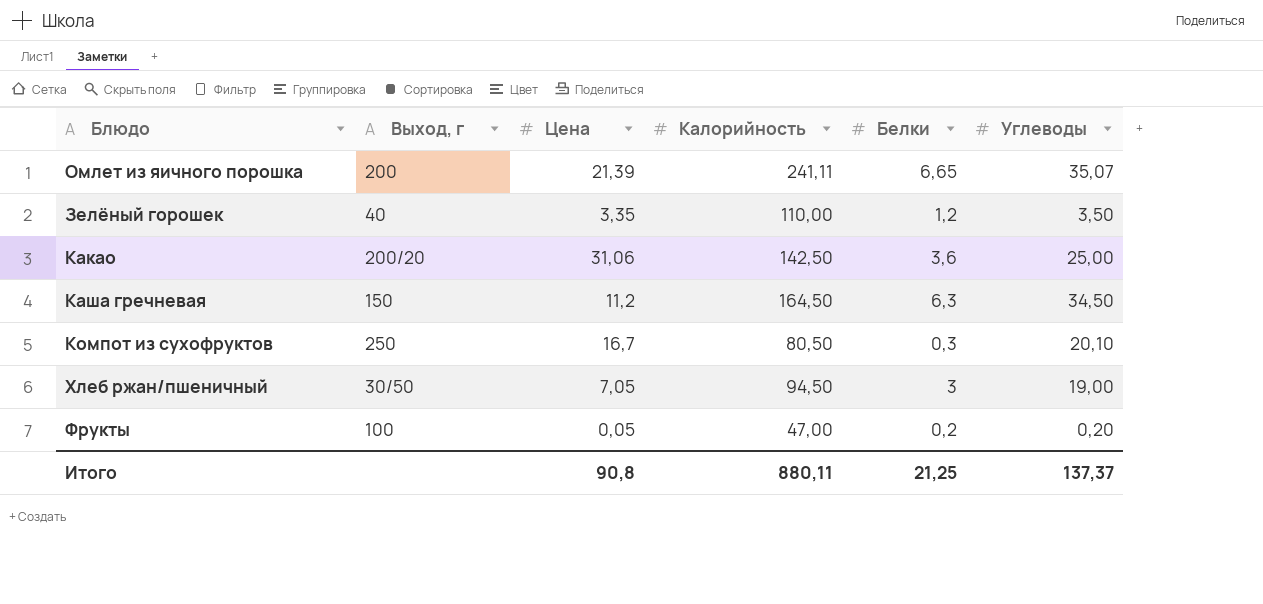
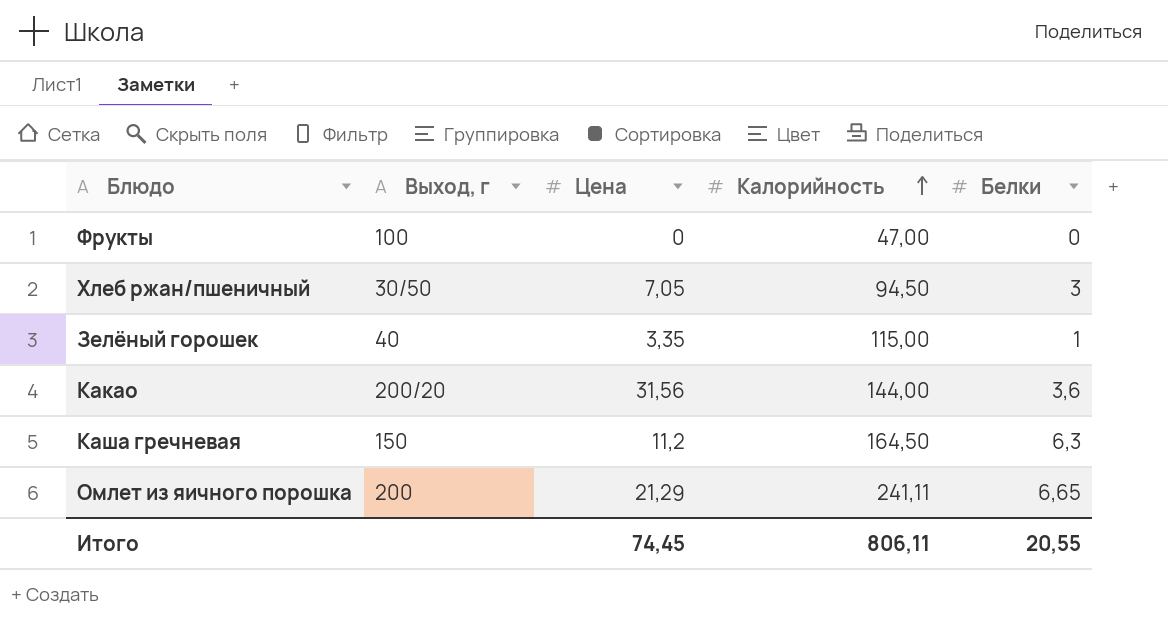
row order: none -> Калорийность ascending
column Углеводы | position: 6 -> none
row Компот из сухофруктов: 250 | 16,7 | 80,50 | 0,3 | 20,10 -> none
Фрукты | Цена: 0,05 -> 0
Фрукты | Белки: 0,2 -> 0
Зелёный горошек | Калорийность: 110,00 -> 115,00
Зелёный горошек | Белки: 1,2 -> 1
Какао | Цена: 31,06 -> 31,56
Какао | Калорийность: 142,50 -> 144,00
Омлет из яичного порошка | Цена: 21,39 -> 21,29
Итого | Цена: 90,8 -> 74,45
Итого | Калорийность: 880,11 -> 806,11
Итого | Белки: 21,25 -> 20,55

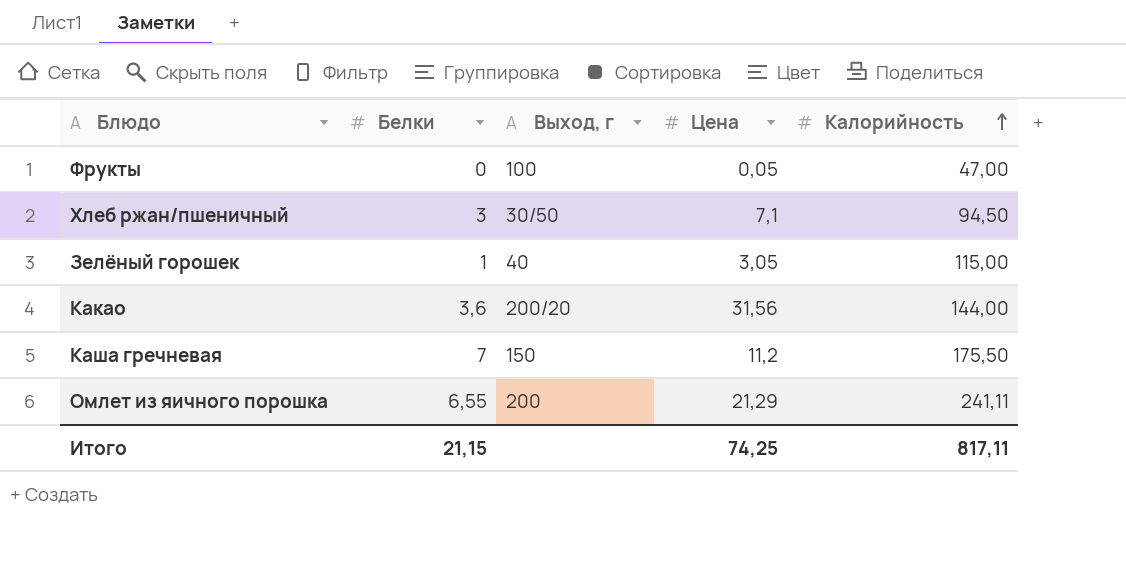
column Белки | position: 5 -> 2
Фрукты | Цена: 0 -> 0,05
Хлеб ржан/пшеничный | Цена: 7,05 -> 7,1
Зелёный горошек | Цена: 3,35 -> 3,05
Каша гречневая | Белки: 6,3 -> 7
Каша гречневая | Калорийность: 164,50 -> 175,50
Омлет из яичного порошка | Белки: 6,65 -> 6,55
Итого | Белки: 20,55 -> 21,15
Итого | Цена: 74,45 -> 74,25
Итого | Калорийность: 806,11 -> 817,11

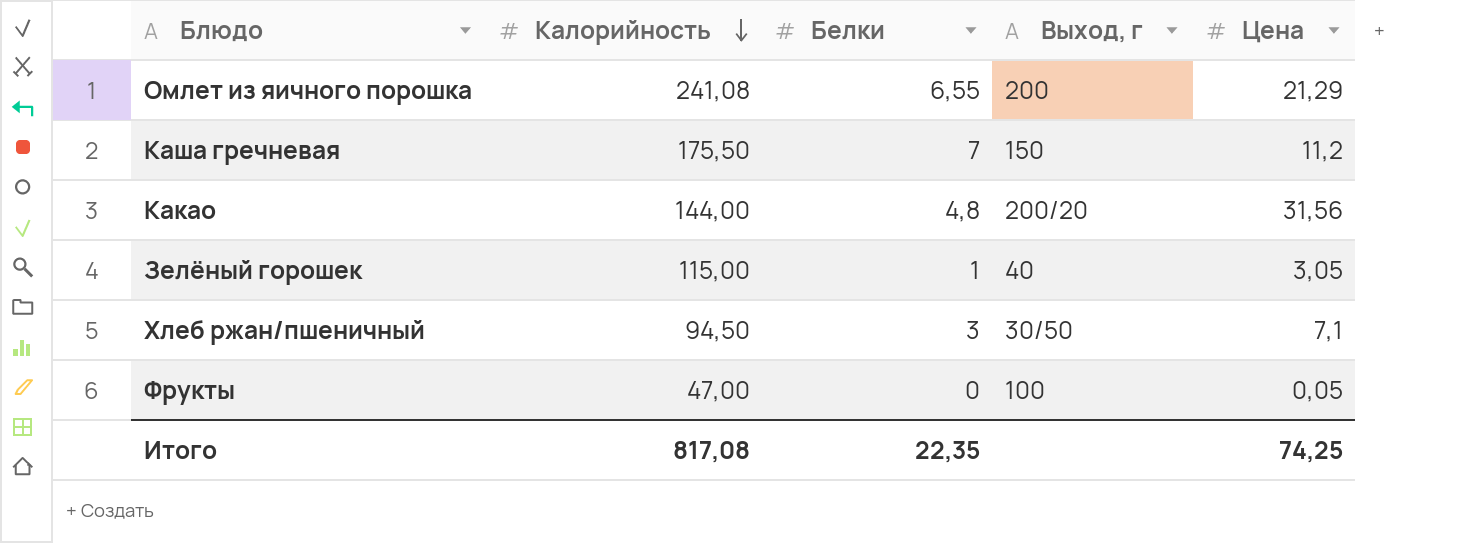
row order: Калорийность ascending -> Калорийность descending
column Калорийность | position: 5 -> 2
Омлет из яичного порошка | Калорийность: 241,11 -> 241,08
Какао | Белки: 3,6 -> 4,8
Итого | Калорийность: 817,11 -> 817,08
Итого | Белки: 21,15 -> 22,35

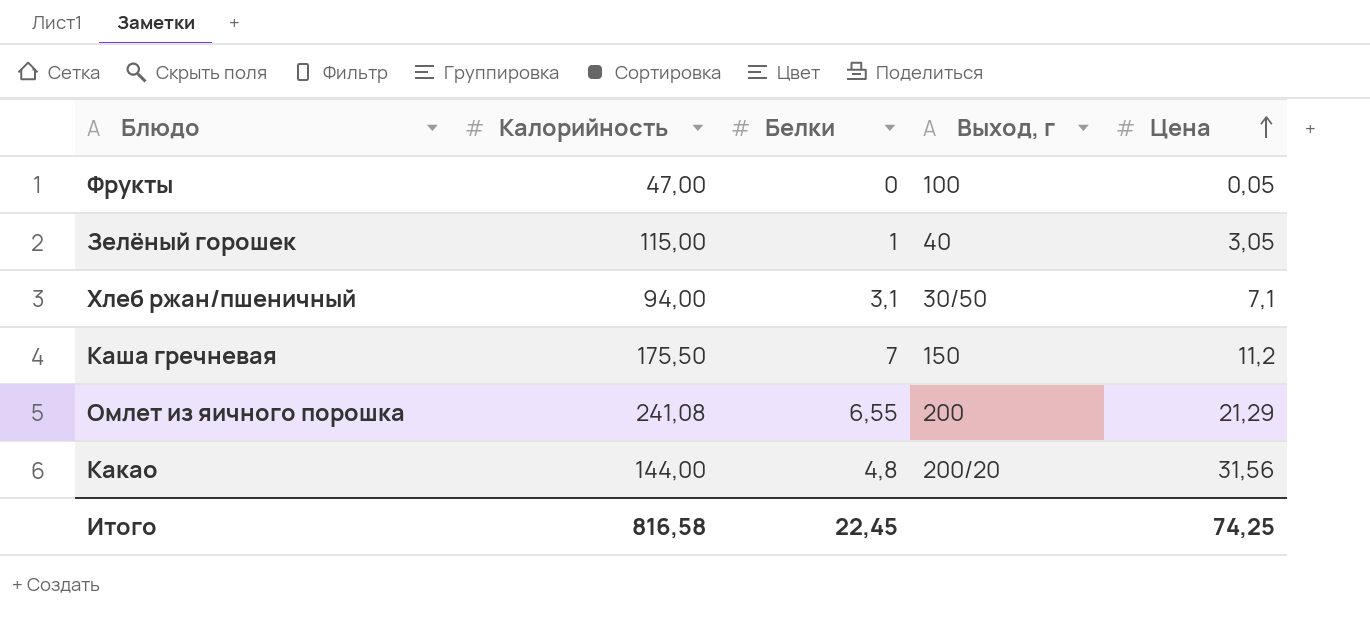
row order: Калорийность descending -> Цена ascending
Хлеб ржан/пшеничный | Калорийность: 94,50 -> 94,00
Хлеб ржан/пшеничный | Белки: 3 -> 3,1
Итого | Калорийность: 817,08 -> 816,58
Итого | Белки: 22,35 -> 22,45

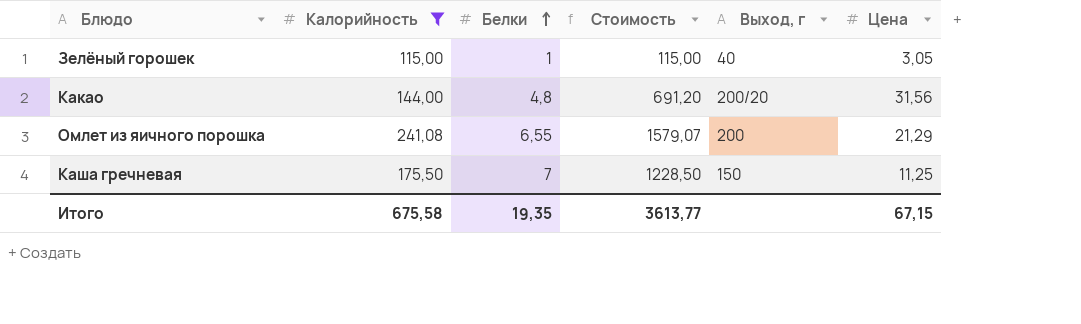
filter: none -> Калорийность >= 115,00
row order: Цена ascending -> Белки ascending
column Стоимость | formula: none -> [Калорийность] * [Белки]
Каша гречневая | Цена: 11,2 -> 11,25
Итого | Калорийность: 816,58 -> 675,58
Итого | Белки: 22,45 -> 19,35
Итого | Цена: 74,25 -> 67,15

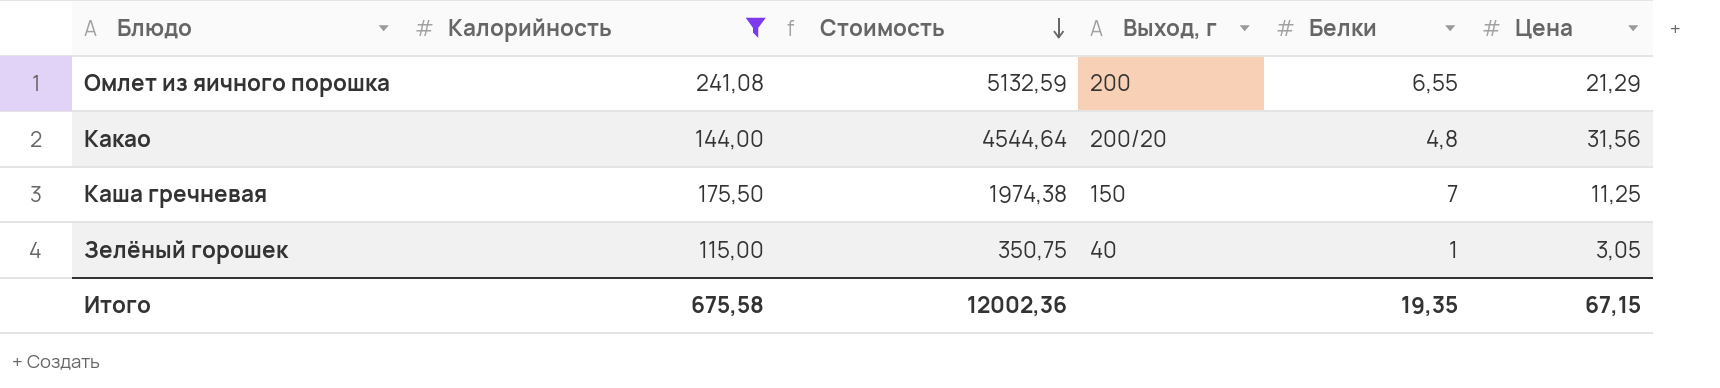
row order: Белки ascending -> Стоимость descending
column Стоимость | formula: [Калорийность] * [Белки] -> [Калорийность] * [Цена]
column Белки | position: 3 -> 5
Итого | Стоимость: 3613,77 -> 12002,36

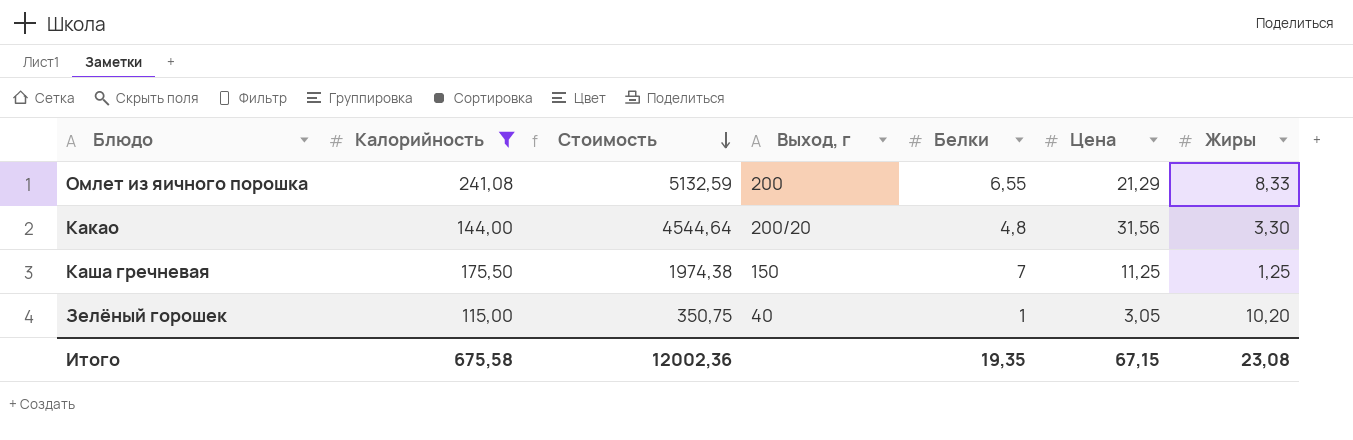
column Жиры | position: none -> 7

